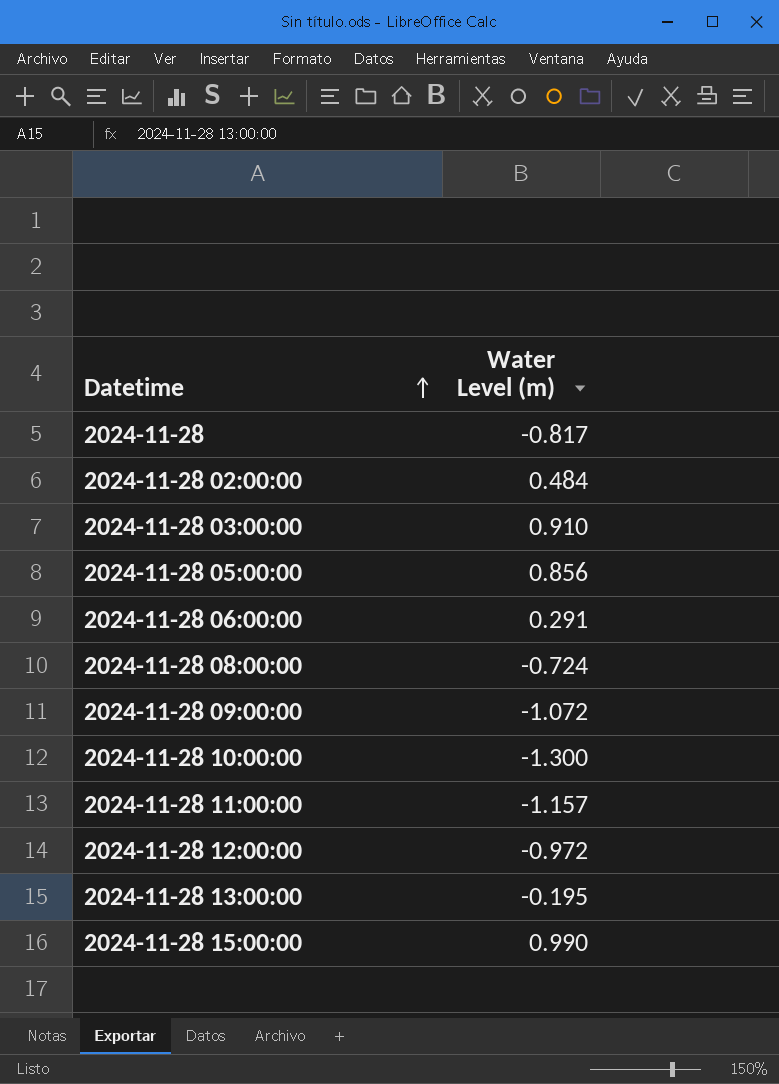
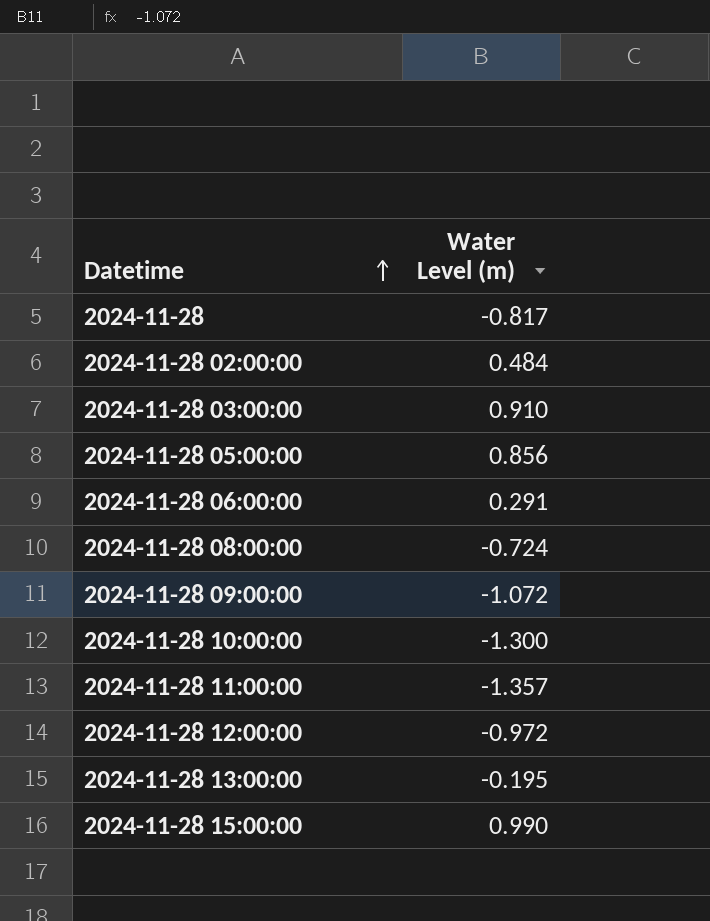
2024-11-28 11:00:00 | Water Level (m): -1.157 -> -1.357

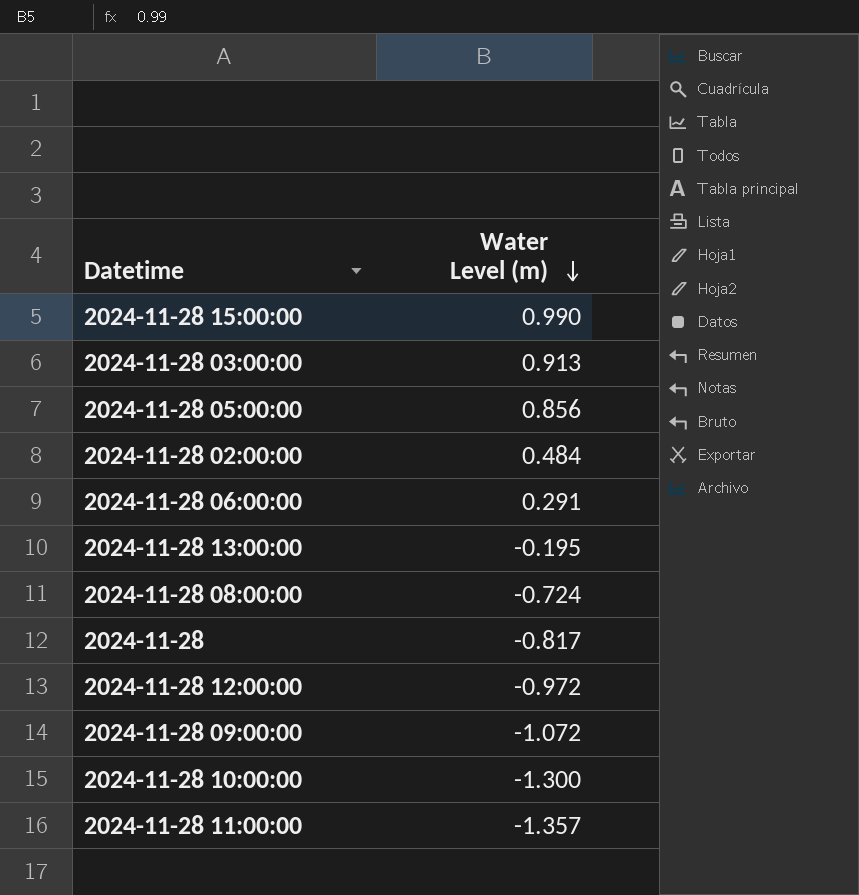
row order: Datetime ascending -> Water Level (m) descending
2024-11-28 03:00:00 | Water Level (m): 0.910 -> 0.913

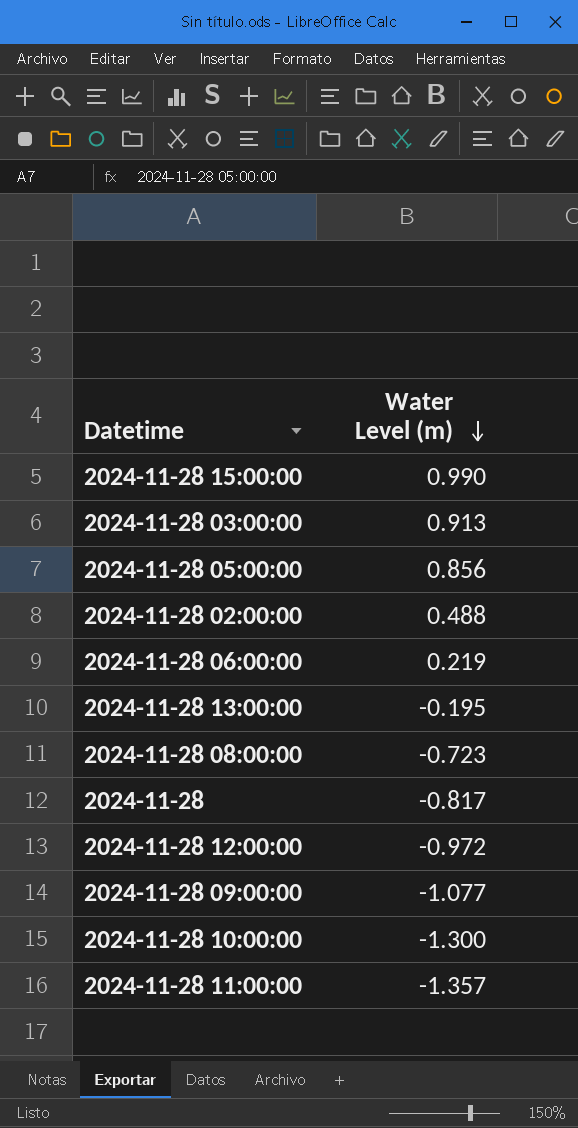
2024-11-28 02:00:00 | Water Level (m): 0.484 -> 0.488
2024-11-28 06:00:00 | Water Level (m): 0.291 -> 0.219
2024-11-28 08:00:00 | Water Level (m): -0.724 -> -0.723
2024-11-28 09:00:00 | Water Level (m): -1.072 -> -1.077

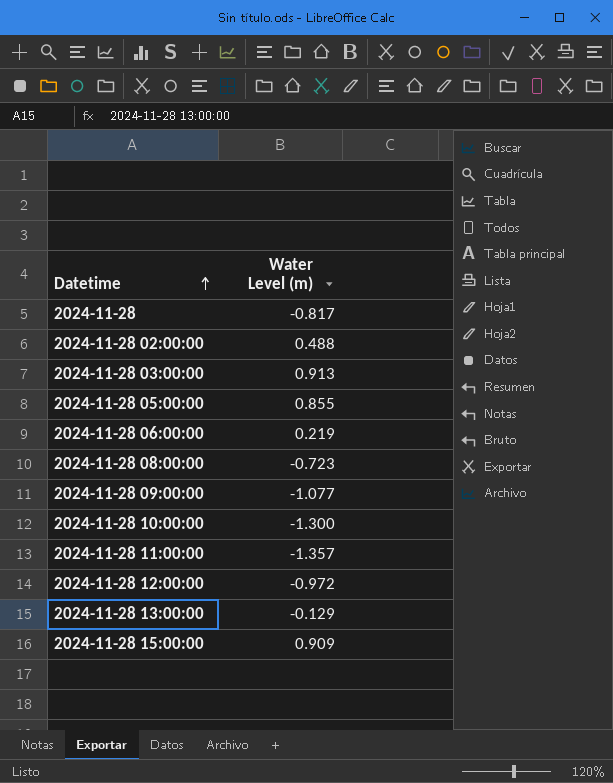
row order: Water Level (m) descending -> Datetime ascending
2024-11-28 05:00:00 | Water Level (m): 0.856 -> 0.855
2024-11-28 13:00:00 | Water Level (m): -0.195 -> -0.129
2024-11-28 15:00:00 | Water Level (m): 0.990 -> 0.909

